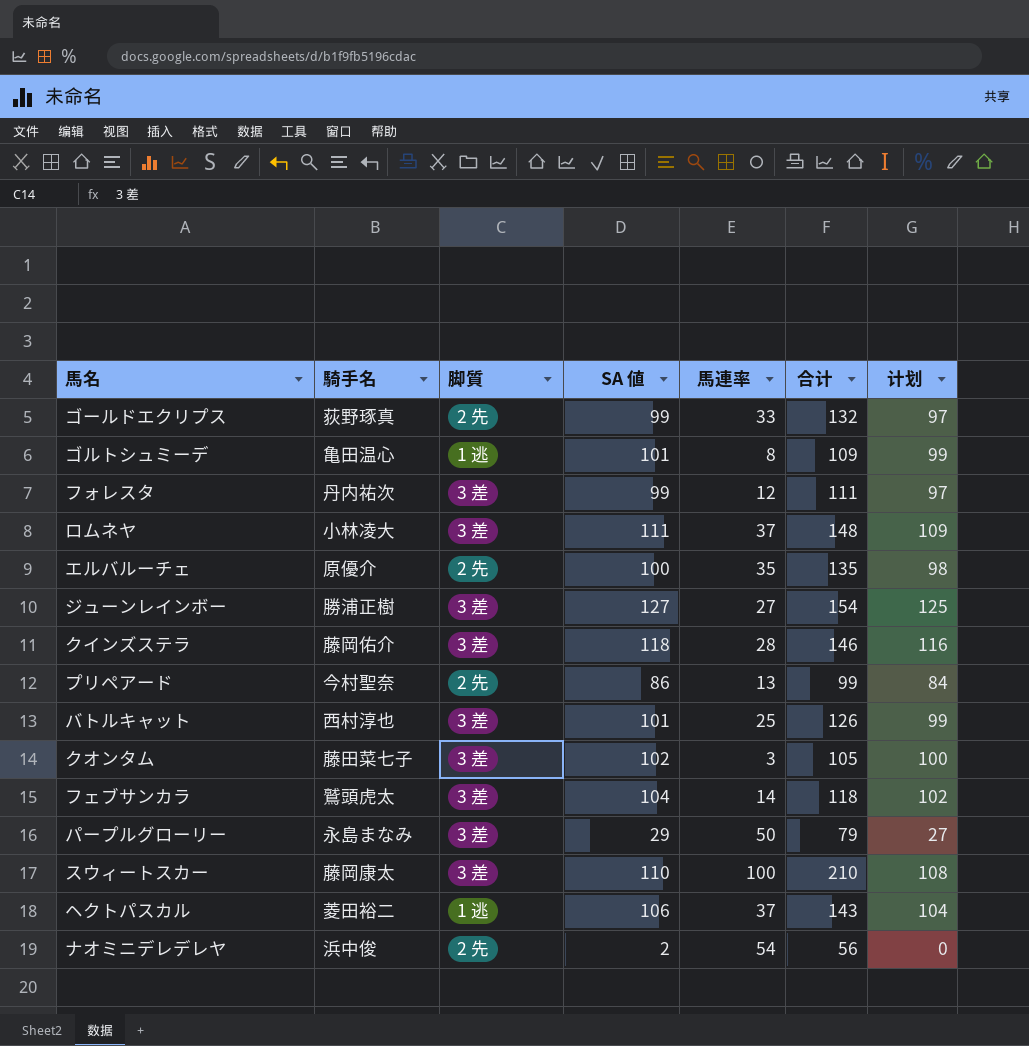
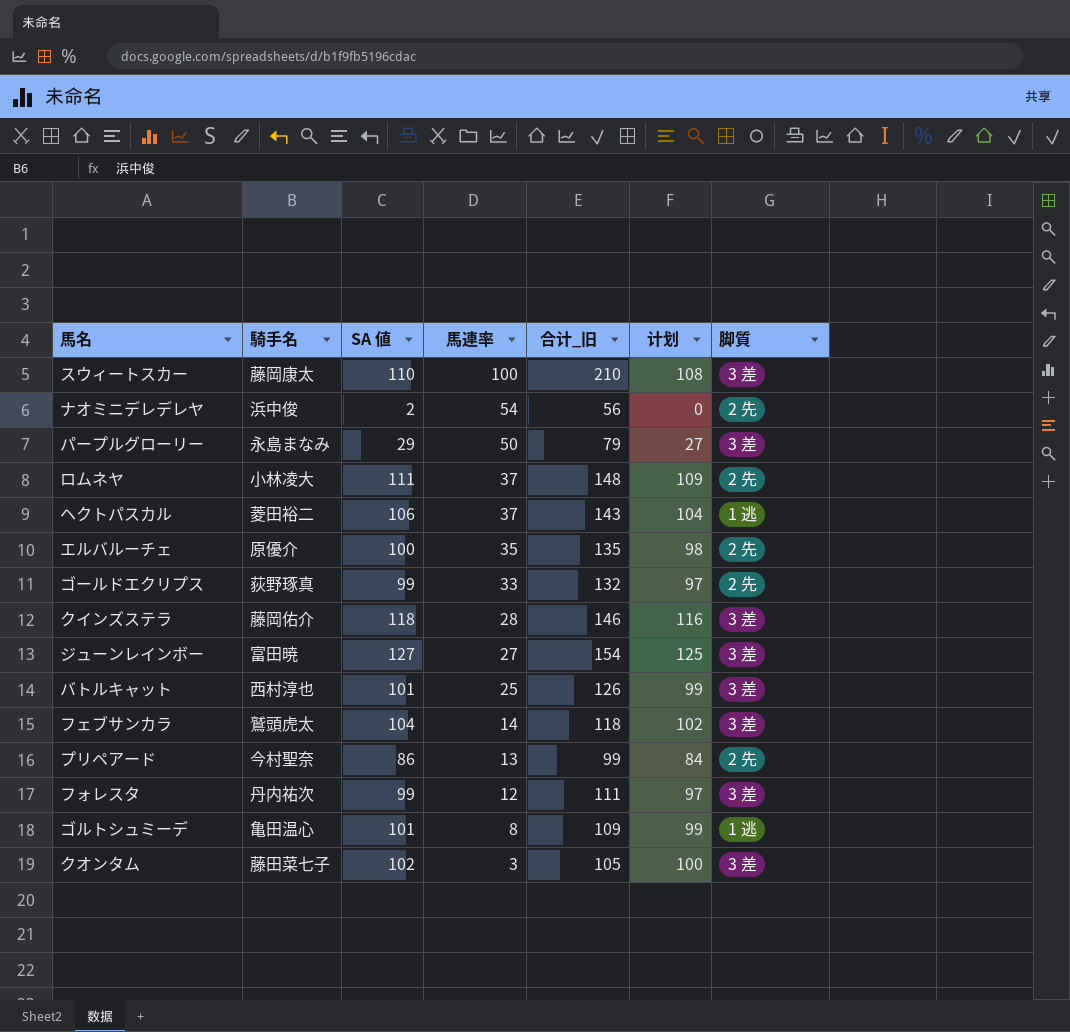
row order: none -> 馬連率 descending
column name: 合计 -> 合计_旧
column 脚質 | position: 3 -> 7
ロムネヤ | 脚質: 3 差 -> 2 先
ジューンレインボー | 騎手名: 勝浦正樹 -> 富田暁

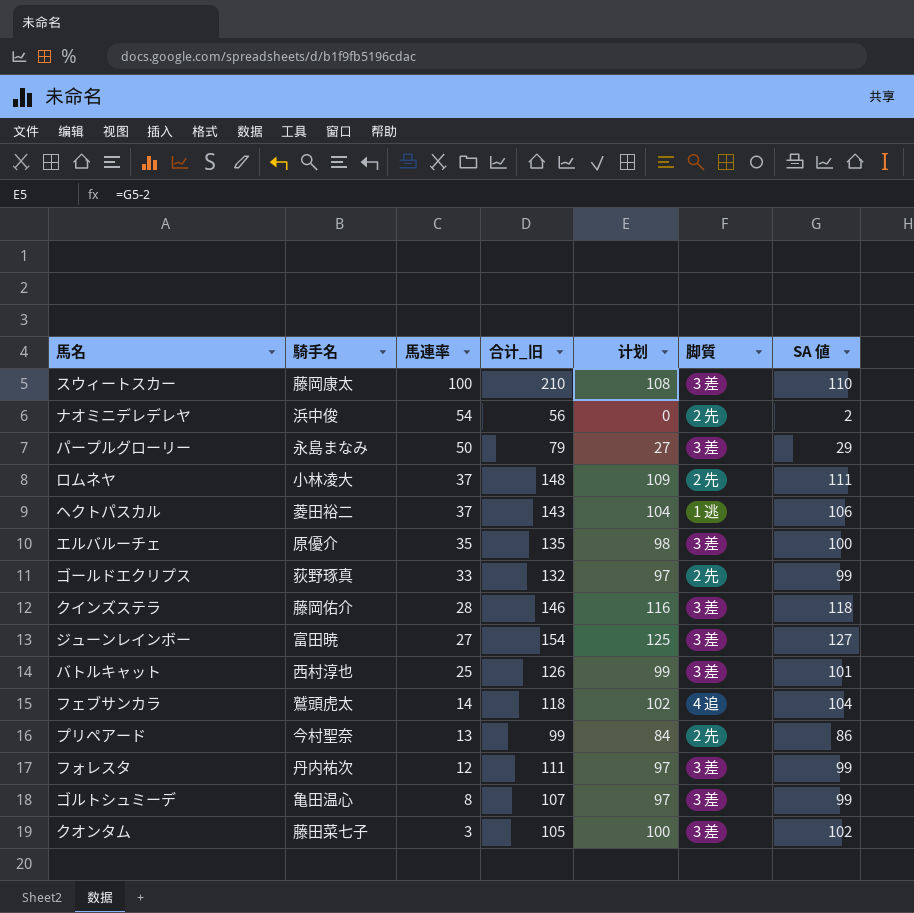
column SA 値 | position: 3 -> 7
エルバルーチェ | 脚質: 2 先 -> 3 差
フェブサンカラ | 脚質: 3 差 -> 4 追
ゴルトシュミーデ | 合计_旧: 109 -> 107
ゴルトシュミーデ | 计划: 99 -> 97
ゴルトシュミーデ | 脚質: 1 逃 -> 3 差
ゴルトシュミーデ | SA 値: 101 -> 99

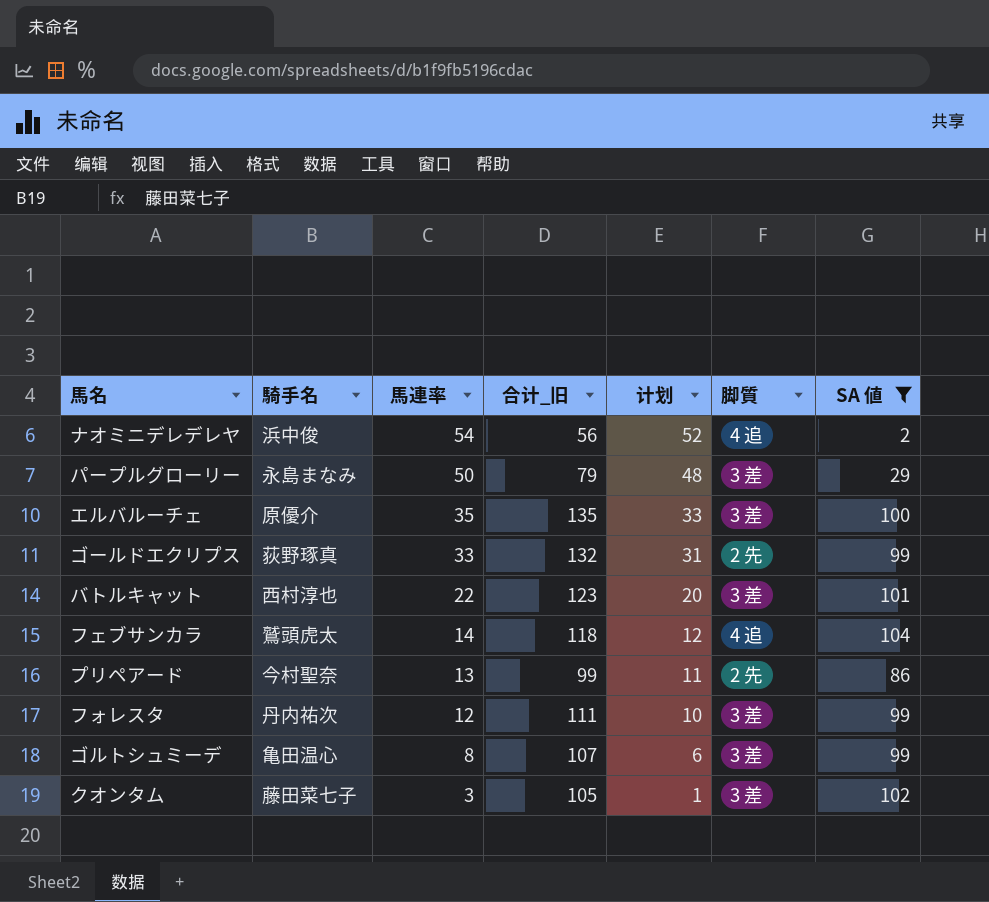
filter: none -> SA 値 <= 104
column 计划 | formula: [SA 値] - 2 -> [馬連率] - 2
ナオミニデレデレヤ | 脚質: 2 先 -> 4 追
バトルキャット | 馬連率: 25 -> 22
バトルキャット | 合计_旧: 126 -> 123

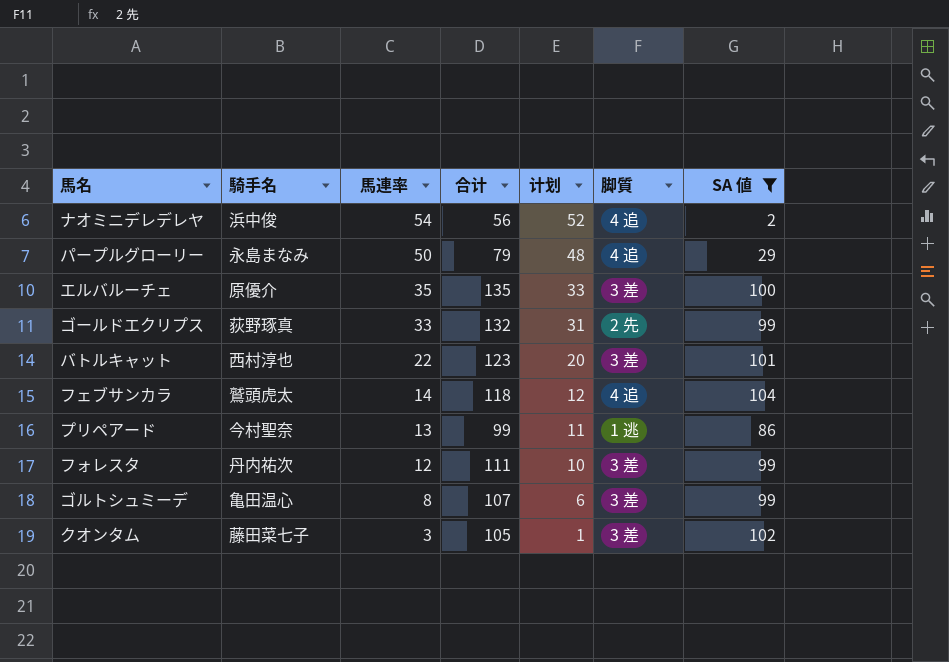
column name: 合计_旧 -> 合计
パープルグローリー | 脚質: 3 差 -> 4 追
プリペアード | 脚質: 2 先 -> 1 逃

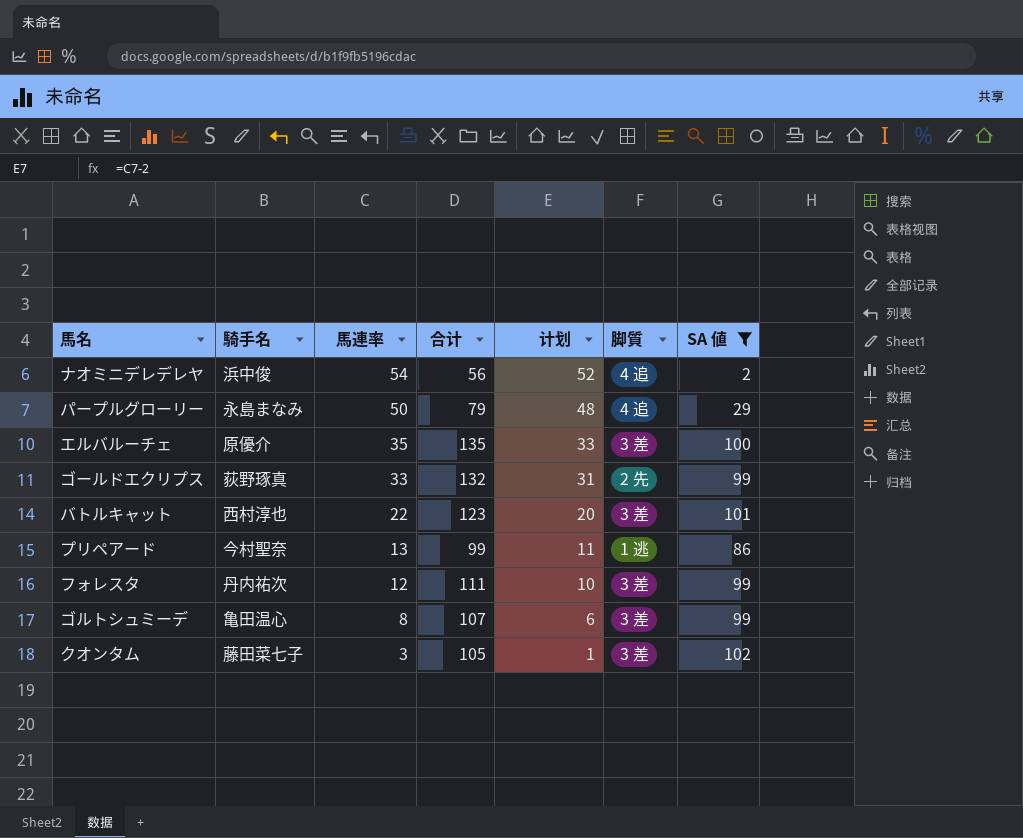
row フェブサンカラ: 鷲頭虎太 | 14 | 118 | 12 | 4 追 | 104 -> none

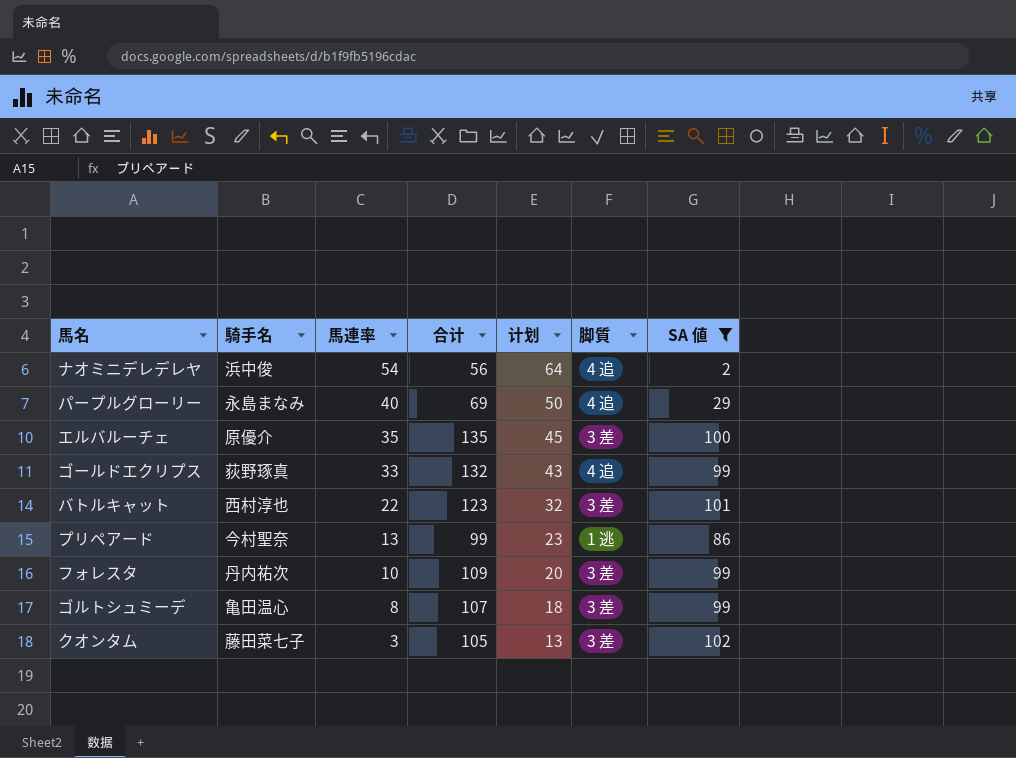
column 计划 | formula: [馬連率] - 2 -> [馬連率] + 10
パープルグローリー | 馬連率: 50 -> 40
パープルグローリー | 合计: 79 -> 69
ゴールドエクリプス | 脚質: 2 先 -> 4 追
フォレスタ | 馬連率: 12 -> 10
フォレスタ | 合计: 111 -> 109

